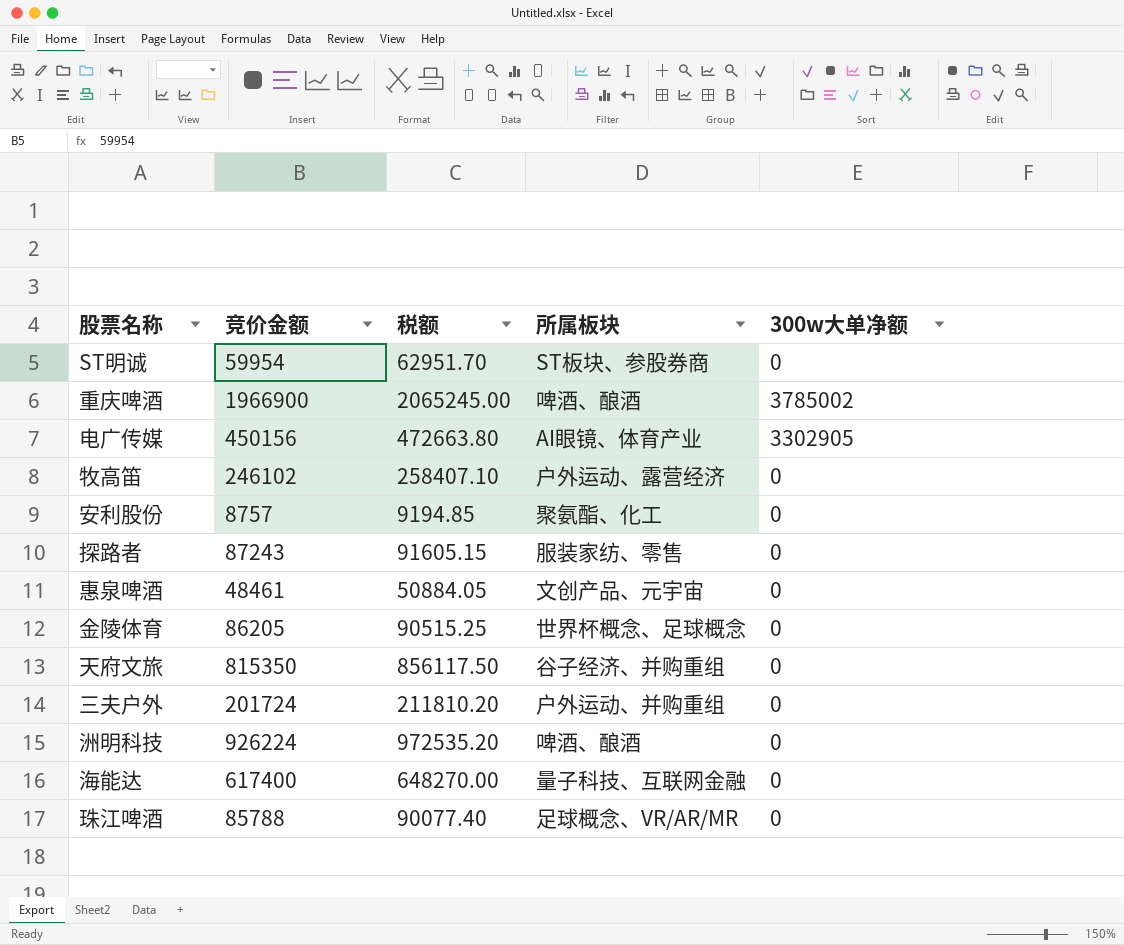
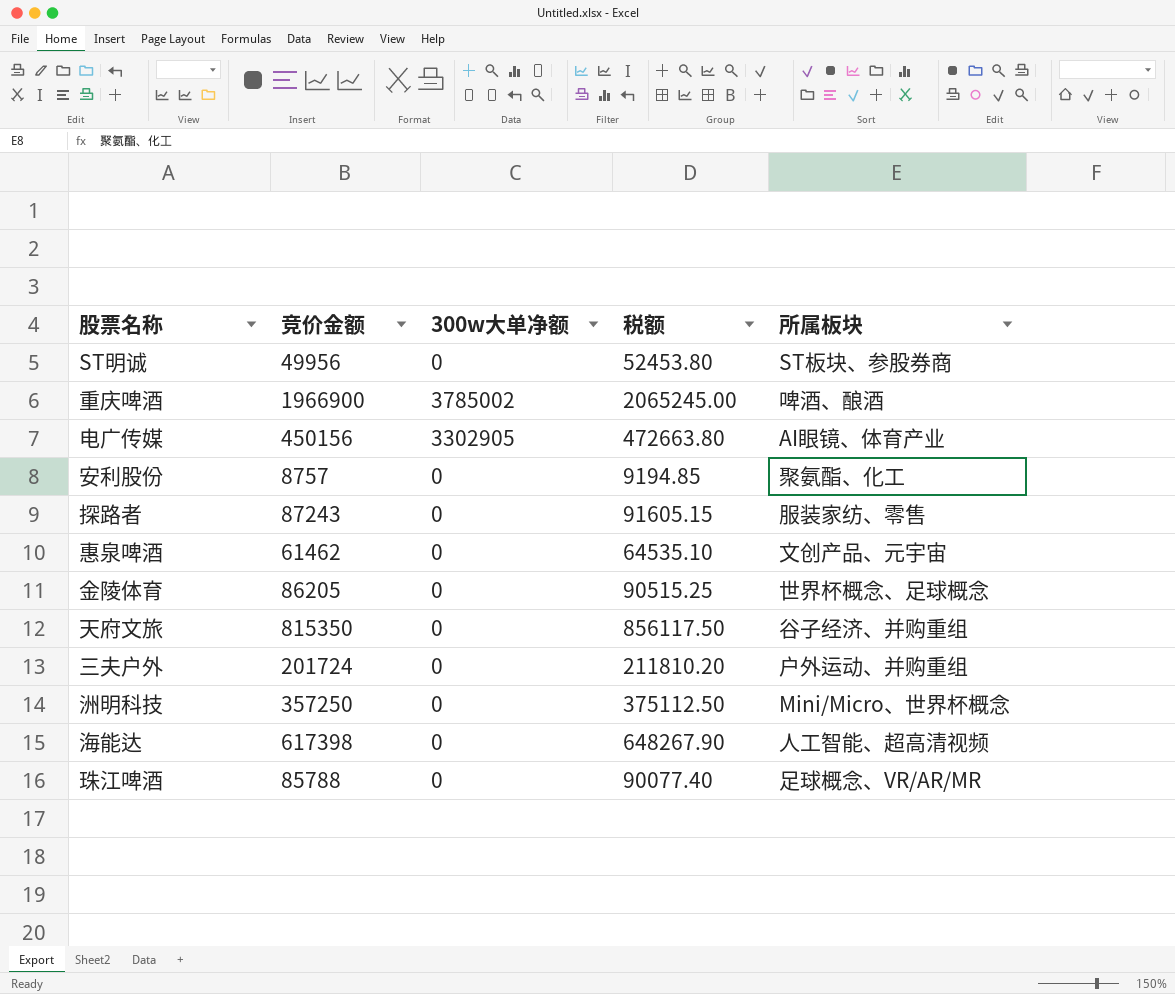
column 300w大单净额 | position: 5 -> 3
row 牧高笛: 246102 | 258407.10 | 户外运动、露营经济 | 0 -> none
ST明诚 | 竞价金额: 59954 -> 49956
ST明诚 | 税额: 62951.70 -> 52453.80
惠泉啤酒 | 竞价金额: 48461 -> 61462
惠泉啤酒 | 税额: 50884.05 -> 64535.10
洲明科技 | 竞价金额: 926224 -> 357250
洲明科技 | 税额: 972535.20 -> 375112.50
洲明科技 | 所属板块: 啤酒、酿酒 -> Mini/Micro、世界杯概念
海能达 | 竞价金额: 617400 -> 617398
海能达 | 税额: 648270.00 -> 648267.90
海能达 | 所属板块: 量子科技、互联网金融 -> 人工智能、超高清视频

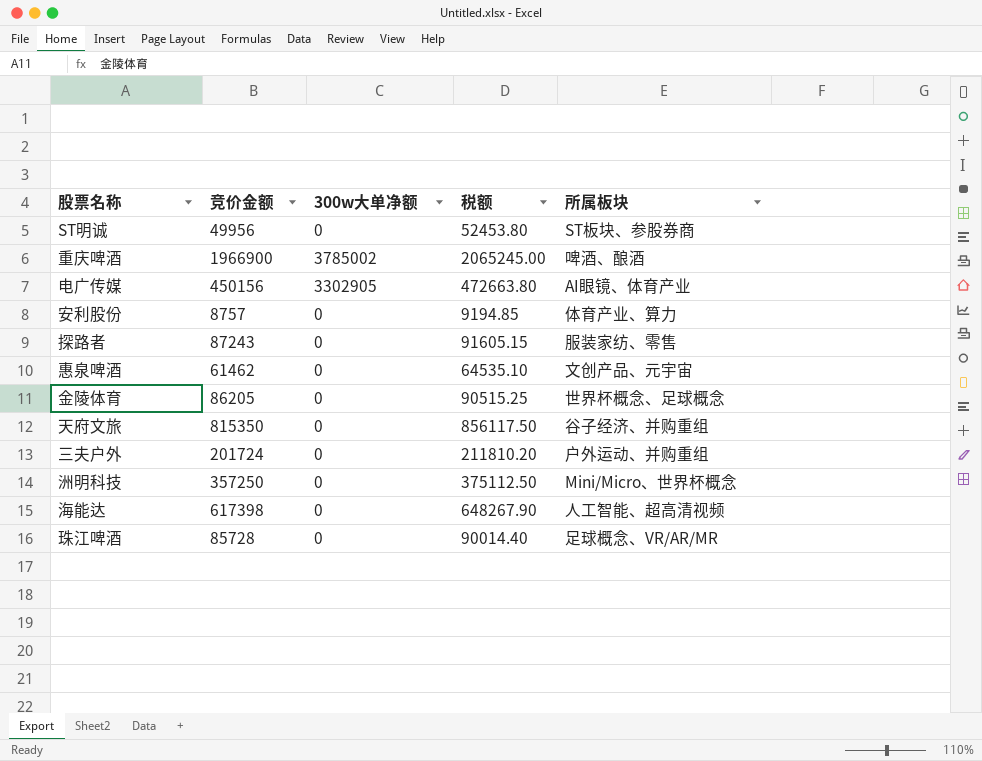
安利股份 | 所属板块: 聚氨酯、化工 -> 体育产业、算力
珠江啤酒 | 竞价金额: 85788 -> 85728
珠江啤酒 | 税额: 90077.40 -> 90014.40

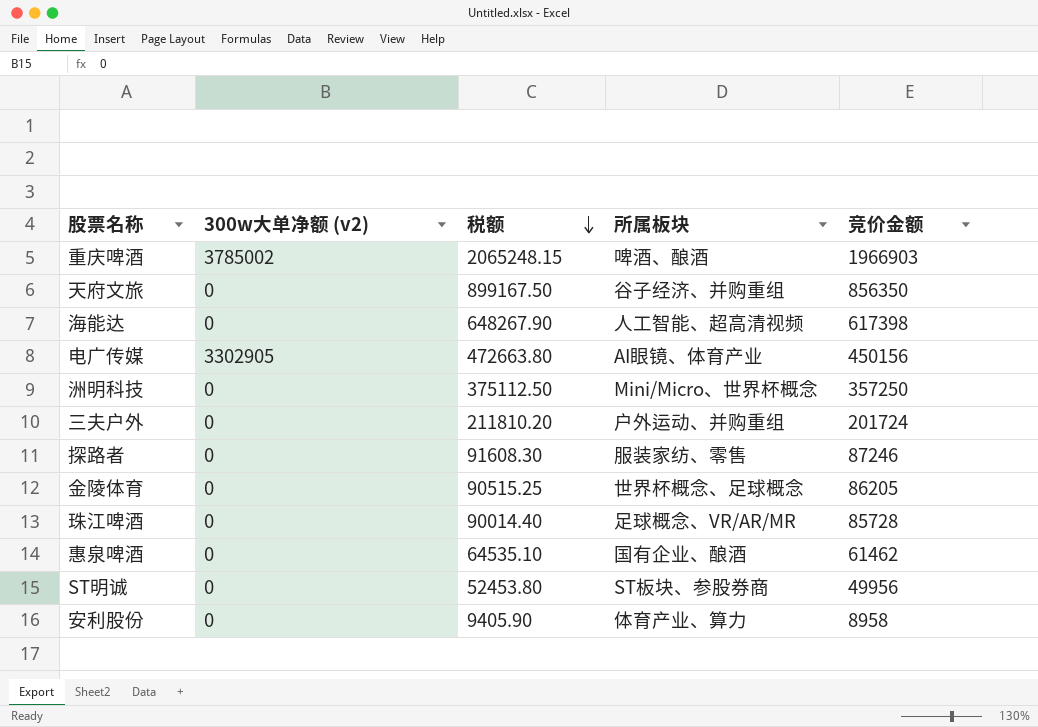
row order: none -> 税额 descending
column name: 300w大单净额 -> 300w大单净额 (v2)
column 竞价金额 | position: 2 -> 5
重庆啤酒 | 税额: 2065245.00 -> 2065248.15
重庆啤酒 | 竞价金额: 1966900 -> 1966903
天府文旅 | 税额: 856117.50 -> 899167.50
天府文旅 | 竞价金额: 815350 -> 856350
探路者 | 税额: 91605.15 -> 91608.30
探路者 | 竞价金额: 87243 -> 87246
惠泉啤酒 | 所属板块: 文创产品、元宇宙 -> 国有企业、酿酒
安利股份 | 税额: 9194.85 -> 9405.90
安利股份 | 竞价金额: 8757 -> 8958

